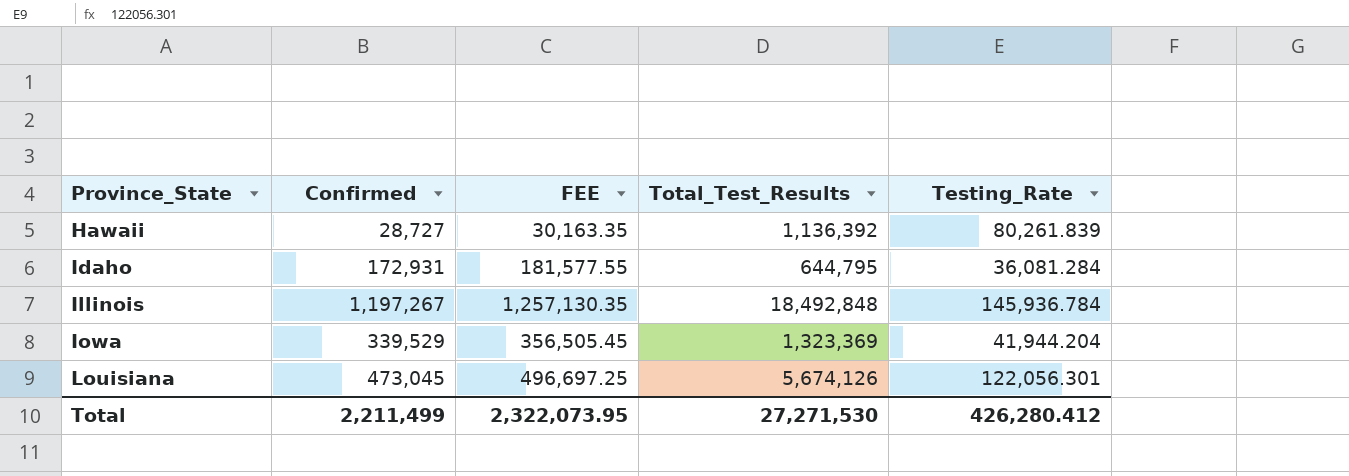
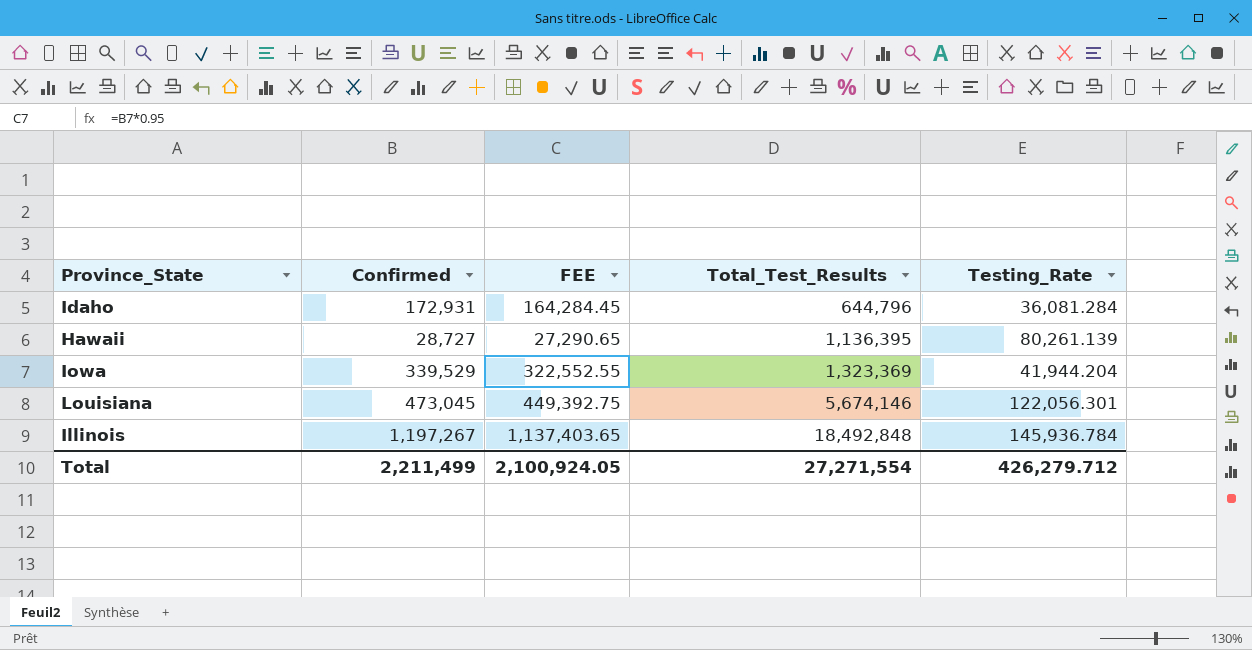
row order: Province_State ascending -> Total_Test_Results ascending
column FEE | formula: [Confirmed] * 1.05 -> [Confirmed] * 0.95
Idaho | Total_Test_Results: 644,795 -> 644,796
Hawaii | Total_Test_Results: 1,136,392 -> 1,136,395
Hawaii | Testing_Rate: 80,261.839 -> 80,261.139
Louisiana | Total_Test_Results: 5,674,126 -> 5,674,146
Total | FEE: 2,322,073.95 -> 2,100,924.05
Total | Total_Test_Results: 27,271,530 -> 27,271,554
Total | Testing_Rate: 426,280.412 -> 426,279.712

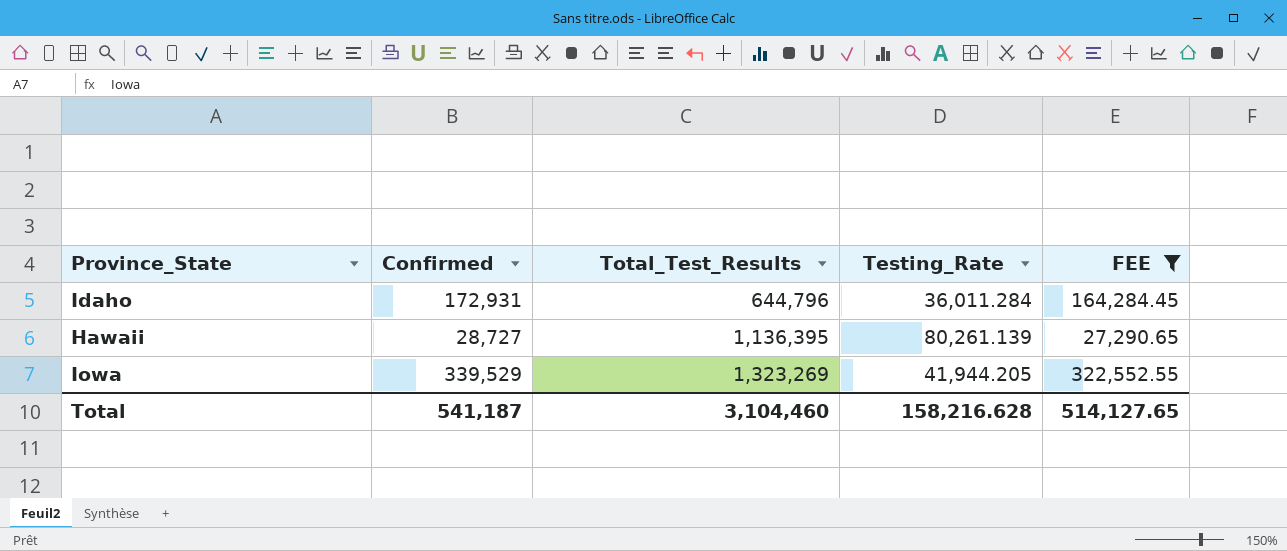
filter: none -> FEE <= 322,552.55
column FEE | position: 3 -> 5
Idaho | Testing_Rate: 36,081.284 -> 36,011.284
Iowa | Total_Test_Results: 1,323,369 -> 1,323,269
Iowa | Testing_Rate: 41,944.204 -> 41,944.205
Total | Confirmed: 2,211,499 -> 541,187
Total | Total_Test_Results: 27,271,554 -> 3,104,460
Total | Testing_Rate: 426,279.712 -> 158,216.628
Total | FEE: 2,100,924.05 -> 514,127.65

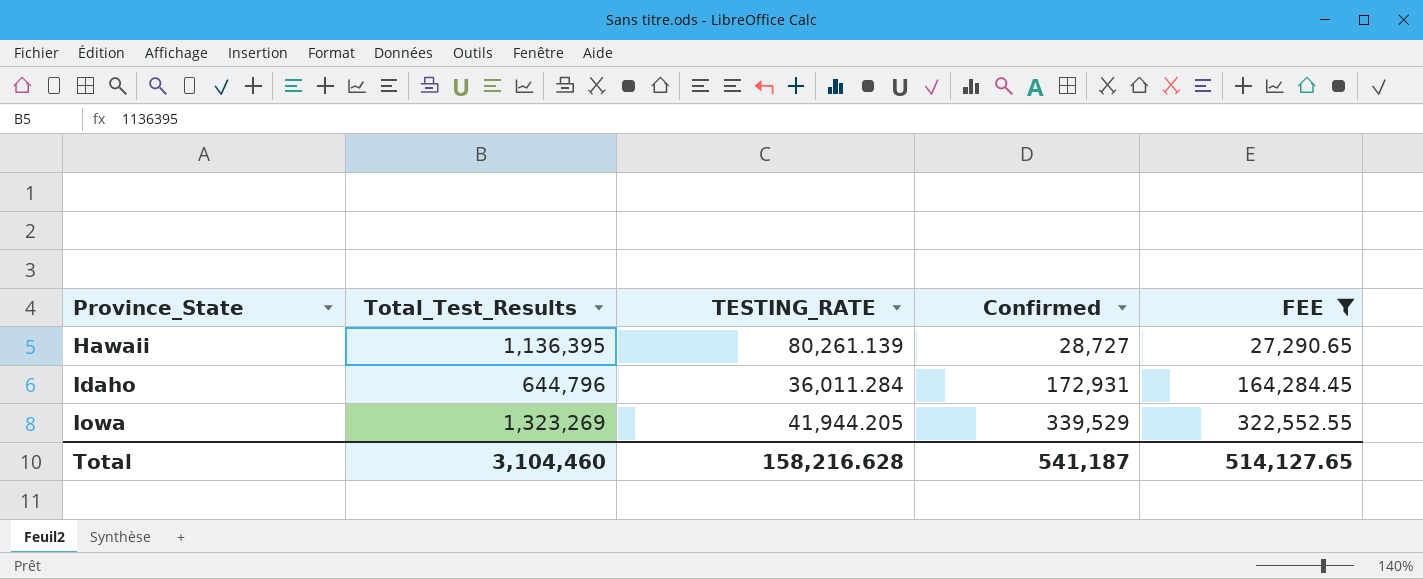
row order: Total_Test_Results ascending -> Province_State ascending
column name: Testing_Rate -> TESTING_RATE
column Confirmed | position: 2 -> 4

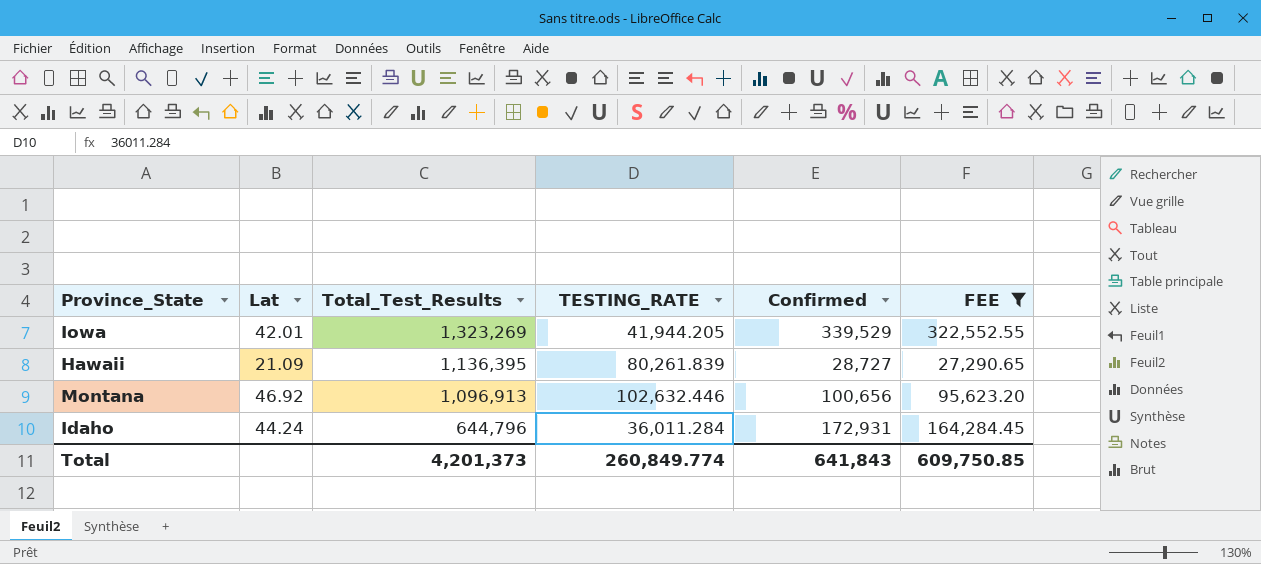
row order: Province_State ascending -> Total_Test_Results descending
column Lat | position: none -> 2
Hawaii | TESTING_RATE: 80,261.139 -> 80,261.839
row Montana: none -> 46.92 | 1,096,913 | 102,632.446 | 100,656 | 95,623.20
Total | Total_Test_Results: 3,104,460 -> 4,201,373
Total | TESTING_RATE: 158,216.628 -> 260,849.774
Total | Confirmed: 541,187 -> 641,843
Total | FEE: 514,127.65 -> 609,750.85

